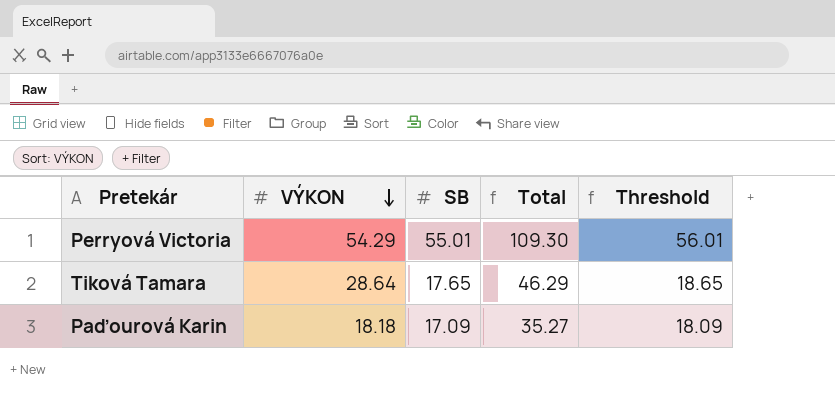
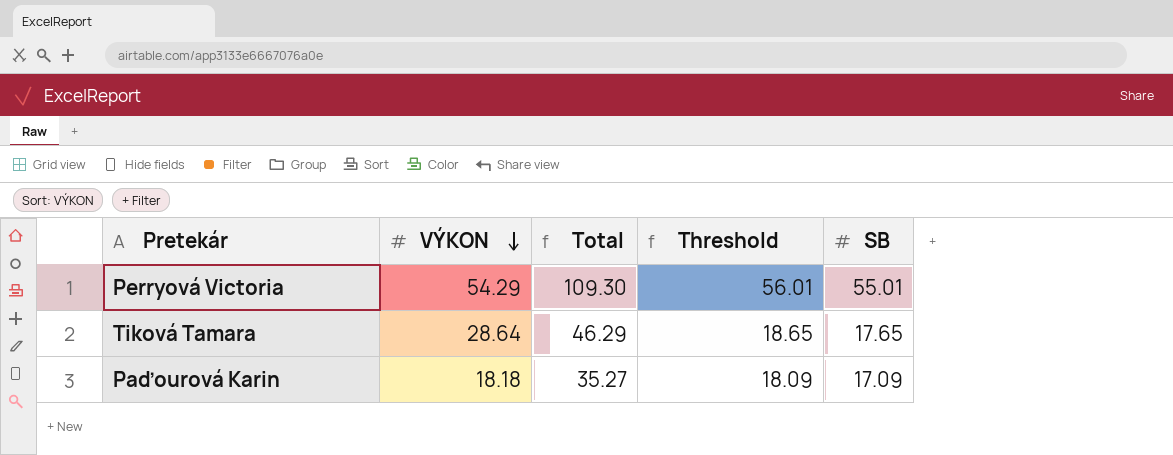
column SB | position: 3 -> 5

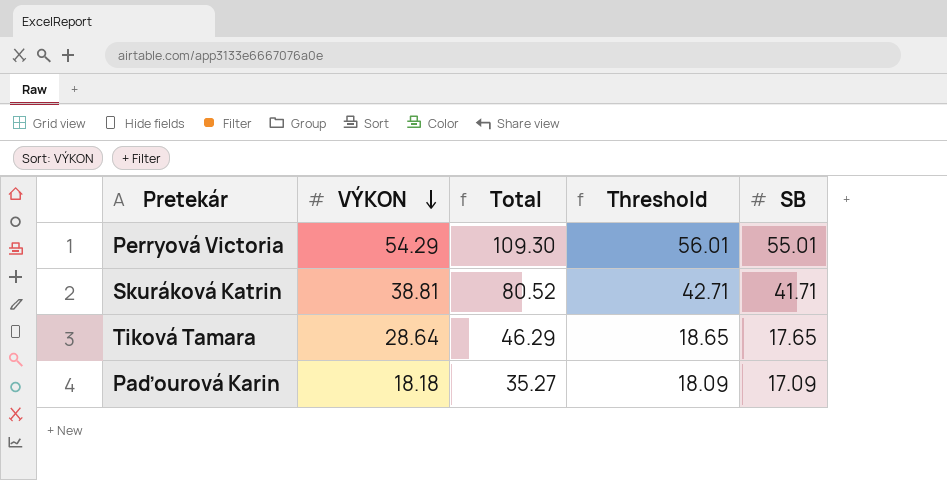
row Skuráková Katrin: none -> 38.81 | 80.52 | 42.71 | 41.71

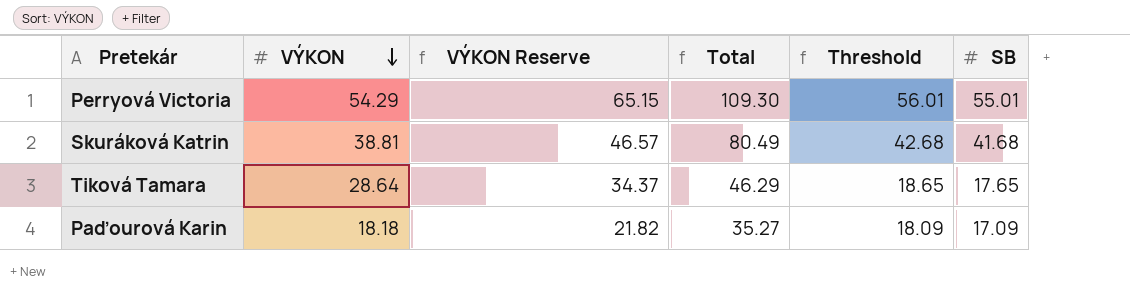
column VÝKON Reserve | formula: none -> [VÝKON] * 1.2
Skuráková Katrin | Total: 80.52 -> 80.49
Skuráková Katrin | Threshold: 42.71 -> 42.68
Skuráková Katrin | SB: 41.71 -> 41.68

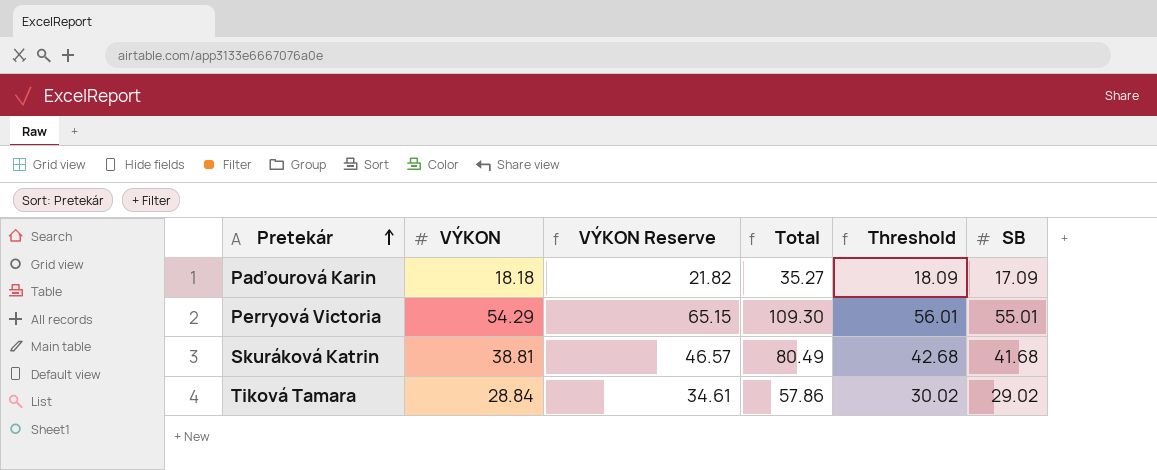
row order: VÝKON descending -> Pretekár ascending
Tiková Tamara | VÝKON: 28.64 -> 28.84
Tiková Tamara | VÝKON Reserve: 34.37 -> 34.61
Tiková Tamara | Total: 46.29 -> 57.86
Tiková Tamara | Threshold: 18.65 -> 30.02
Tiková Tamara | SB: 17.65 -> 29.02

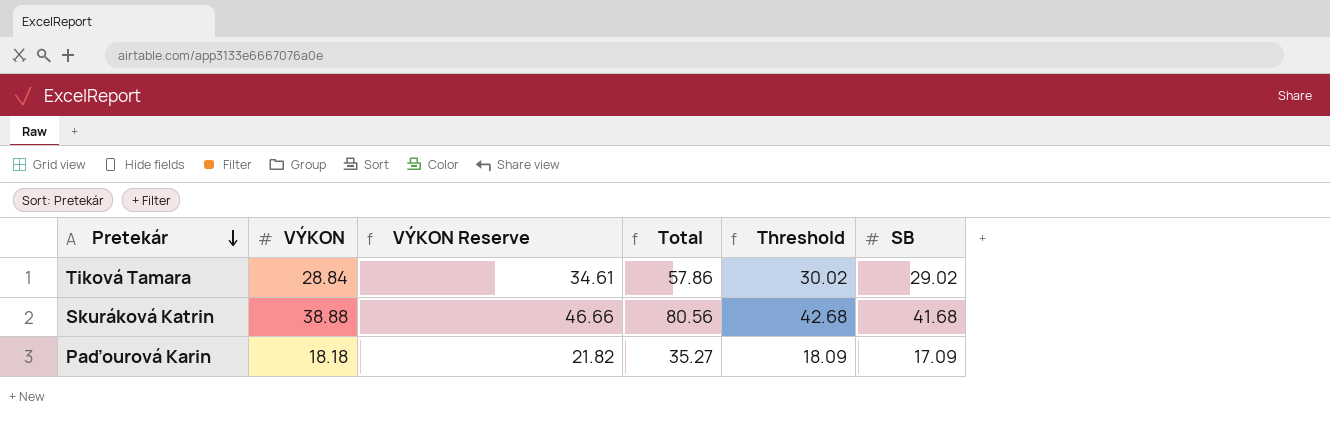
row order: Pretekár ascending -> Pretekár descending
row Perryová Victoria: 54.29 | 65.15 | 109.30 | 56.01 | 55.01 -> none
Skuráková Katrin | VÝKON: 38.81 -> 38.88
Skuráková Katrin | VÝKON Reserve: 46.57 -> 46.66
Skuráková Katrin | Total: 80.49 -> 80.56

